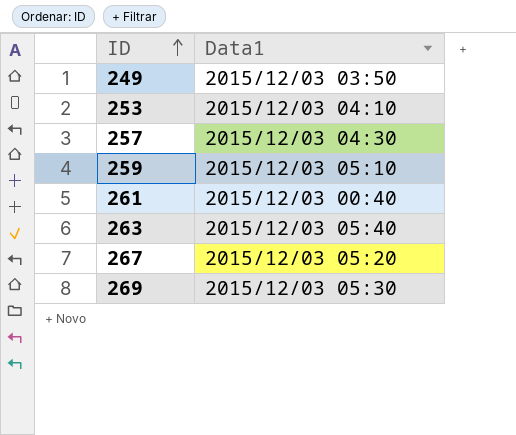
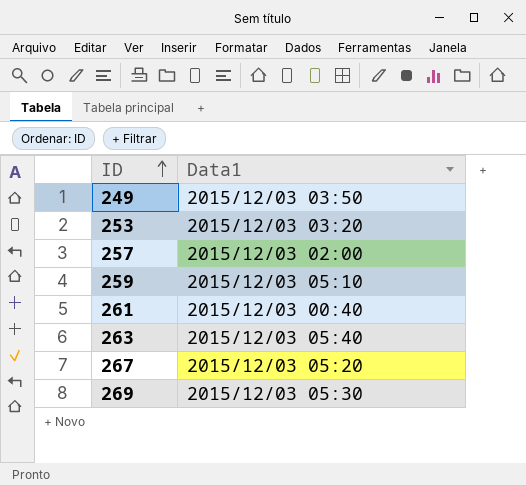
253 | Data1: 2015/12/03 04:10 -> 2015/12/03 03:20
257 | Data1: 2015/12/03 04:30 -> 2015/12/03 02:00

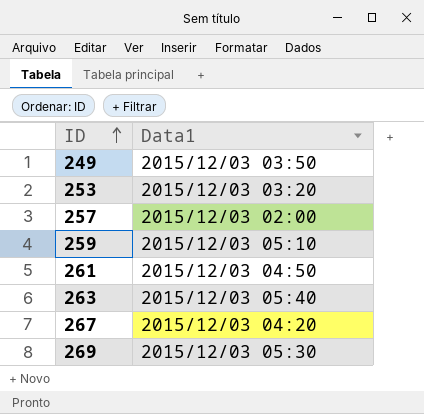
261 | Data1: 2015/12/03 00:40 -> 2015/12/03 04:50
267 | Data1: 2015/12/03 05:20 -> 2015/12/03 04:20

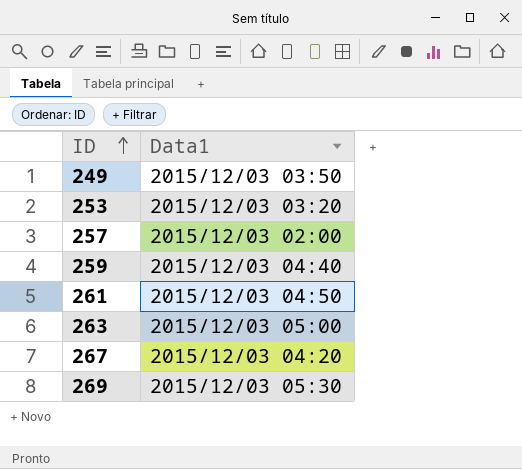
259 | Data1: 2015/12/03 05:10 -> 2015/12/03 04:40
263 | Data1: 2015/12/03 05:40 -> 2015/12/03 05:00

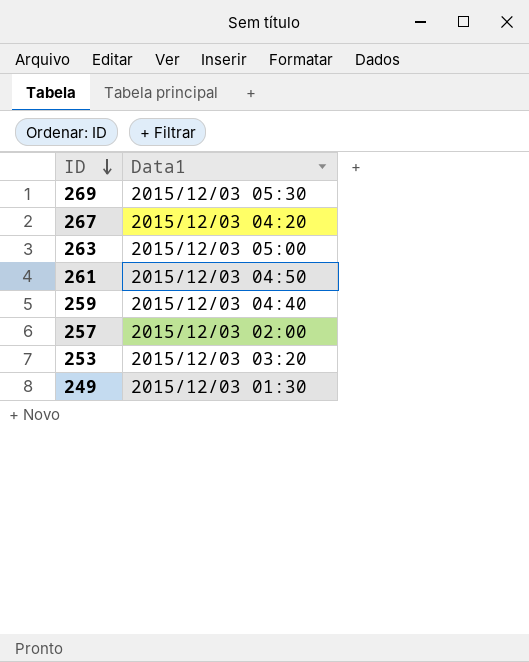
row order: ID ascending -> ID descending
249 | Data1: 2015/12/03 03:50 -> 2015/12/03 01:30

